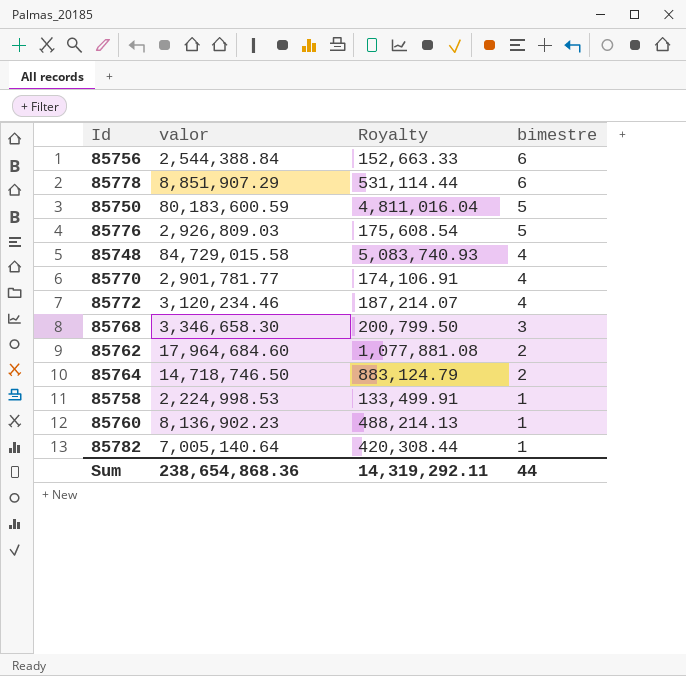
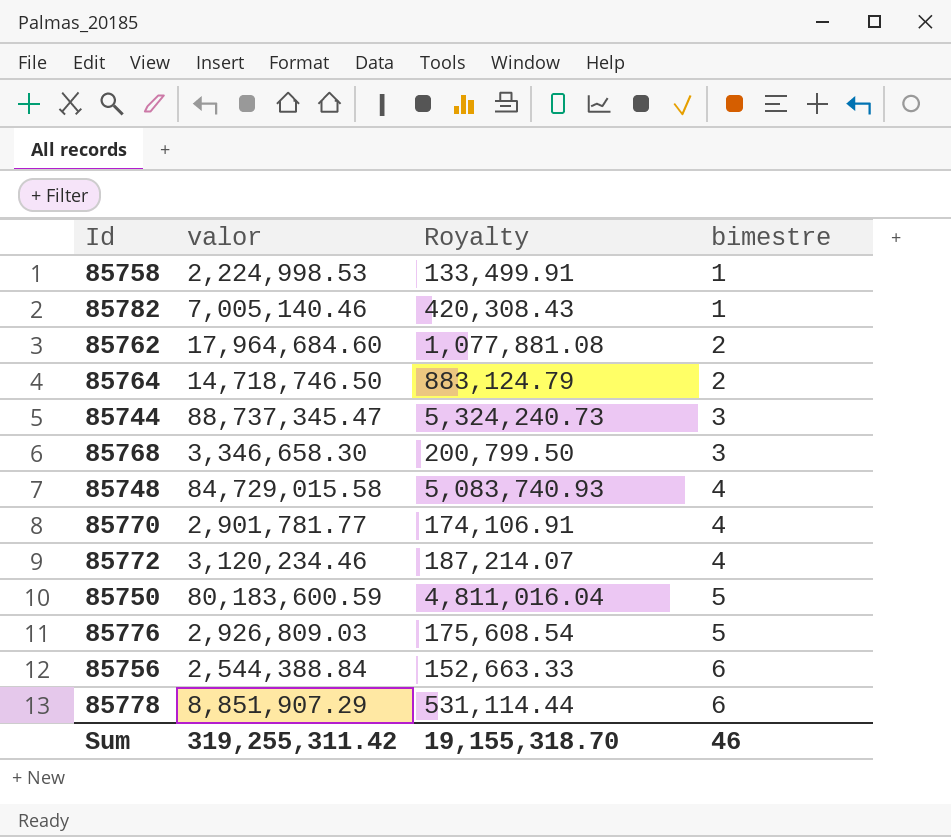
row order: bimestre descending -> bimestre ascending
row 85760: 8,136,902.23 | 488,214.13 | 1 -> none
85782 | valor: 7,005,140.64 -> 7,005,140.46
85782 | Royalty: 420,308.44 -> 420,308.43
row 85744: none -> 88,737,345.47 | 5,324,240.73 | 3
Sum | valor: 238,654,868.36 -> 319,255,311.42
Sum | Royalty: 14,319,292.11 -> 19,155,318.70
Sum | bimestre: 44 -> 46

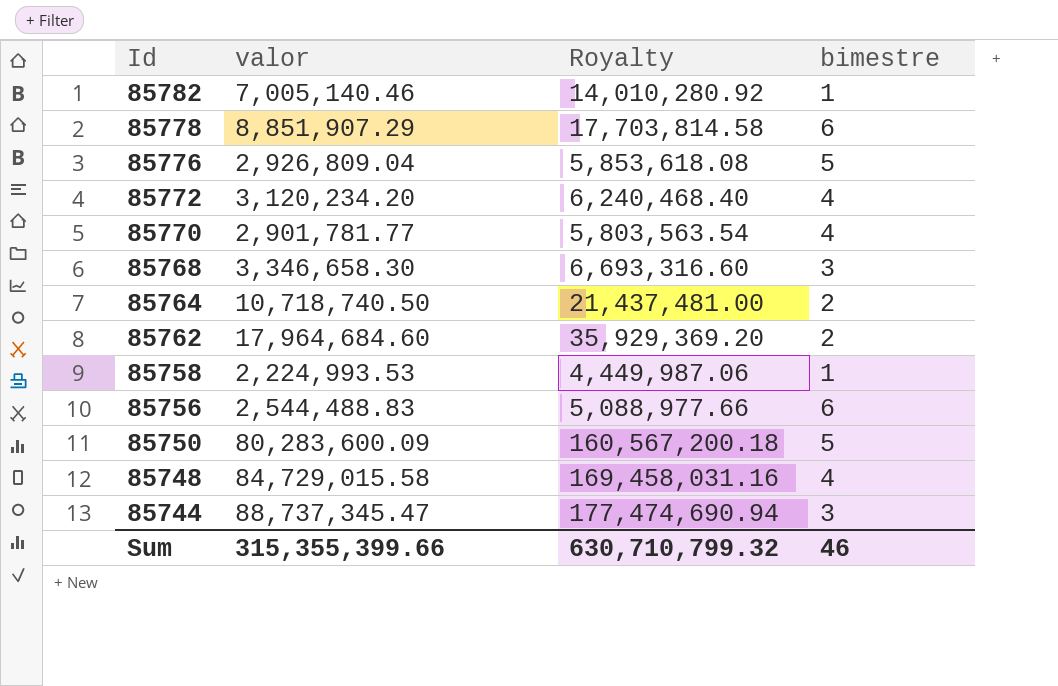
row order: bimestre ascending -> Id descending
column Royalty | formula: [valor] * 0.06 -> [valor] * 2
85776 | valor: 2,926,809.03 -> 2,926,809.04
85772 | valor: 3,120,234.46 -> 3,120,234.20
85764 | valor: 14,718,746.50 -> 10,718,740.50
85758 | valor: 2,224,998.53 -> 2,224,993.53
85756 | valor: 2,544,388.84 -> 2,544,488.83
85750 | valor: 80,183,600.59 -> 80,283,600.09
Sum | valor: 319,255,311.42 -> 315,355,399.66
Sum | Royalty: 19,155,318.70 -> 630,710,799.32

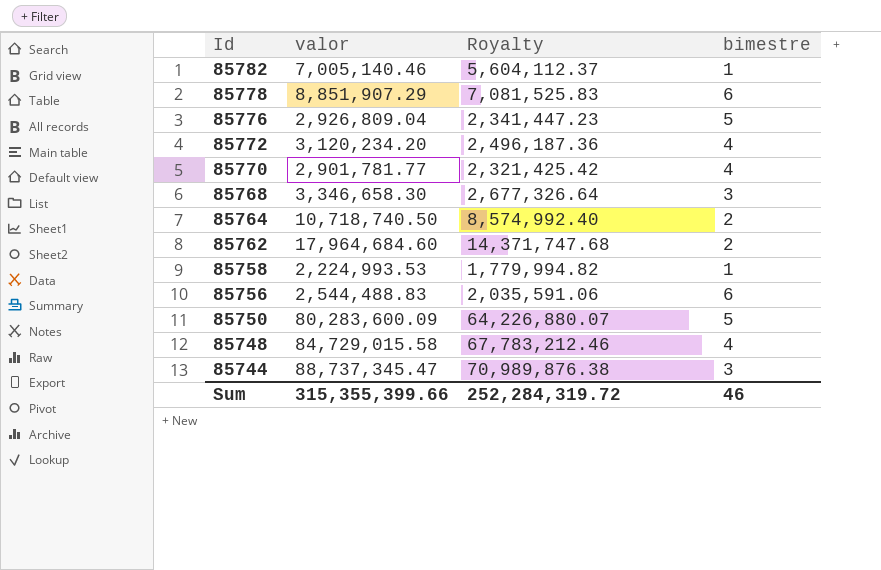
column Royalty | formula: [valor] * 2 -> [valor] * 0.8
Sum | Royalty: 630,710,799.32 -> 252,284,319.72

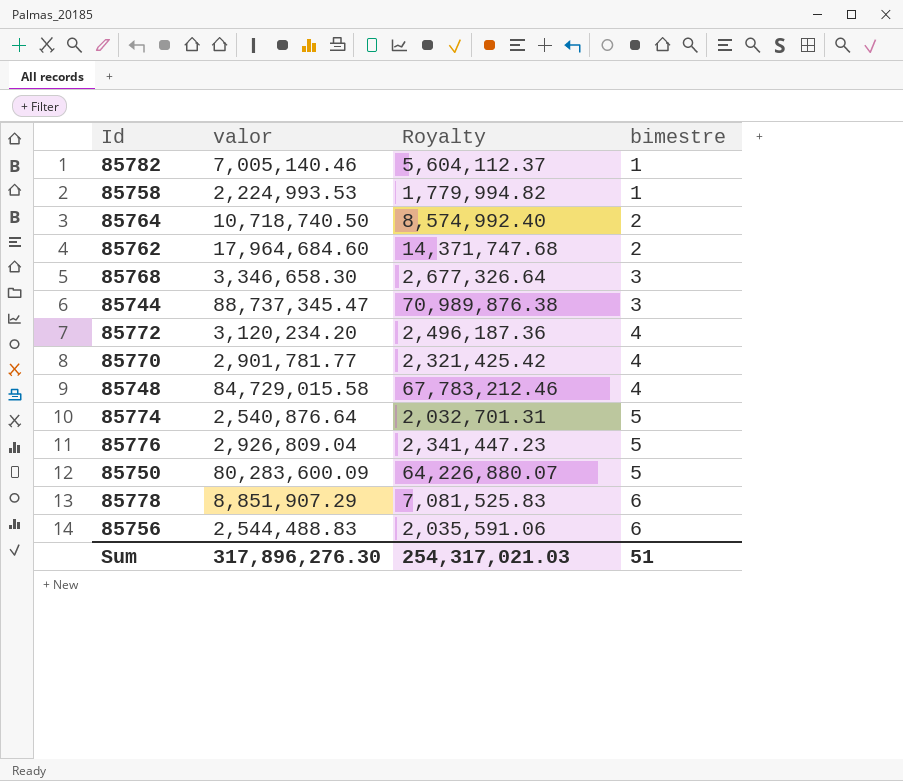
row order: Id descending -> bimestre ascending
row 85774: none -> 2,540,876.64 | 2,032,701.31 | 5
Sum | valor: 315,355,399.66 -> 317,896,276.30
Sum | Royalty: 252,284,319.72 -> 254,317,021.03
Sum | bimestre: 46 -> 51

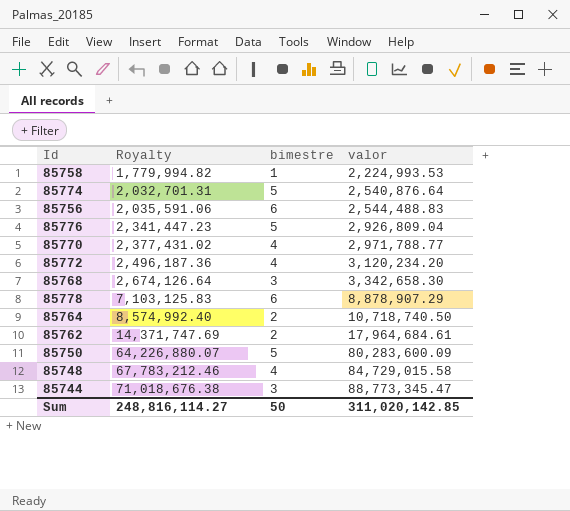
row order: bimestre ascending -> Royalty ascending
column valor | position: 2 -> 4
row 85782: 7,005,140.46 | 5,604,112.37 | 1 -> none
85770 | Royalty: 2,321,425.42 -> 2,377,431.02
85770 | valor: 2,901,781.77 -> 2,971,788.77
85768 | Royalty: 2,677,326.64 -> 2,674,126.64
85768 | valor: 3,346,658.30 -> 3,342,658.30
85778 | Royalty: 7,081,525.83 -> 7,103,125.83
85778 | valor: 8,851,907.29 -> 8,878,907.29
85762 | Royalty: 14,371,747.68 -> 14,371,747.69
85762 | valor: 17,964,684.60 -> 17,964,684.61
85744 | Royalty: 70,989,876.38 -> 71,018,676.38
85744 | valor: 88,737,345.47 -> 88,773,345.47
Sum | Royalty: 254,317,021.03 -> 248,816,114.27
Sum | bimestre: 51 -> 50
Sum | valor: 317,896,276.30 -> 311,020,142.85

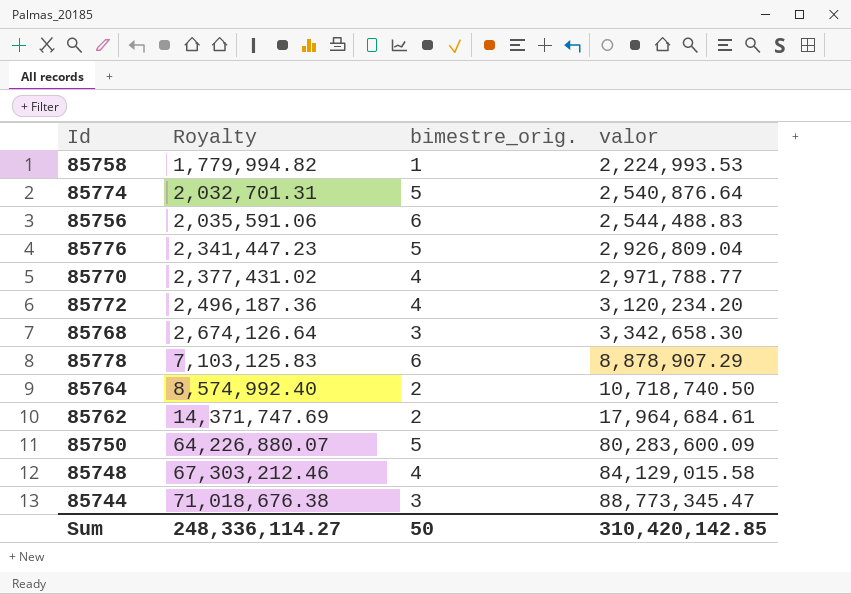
column name: bimestre -> bimestre_orig.
85748 | Royalty: 67,783,212.46 -> 67,303,212.46
85748 | valor: 84,729,015.58 -> 84,129,015.58
Sum | Royalty: 248,816,114.27 -> 248,336,114.27
Sum | valor: 311,020,142.85 -> 310,420,142.85

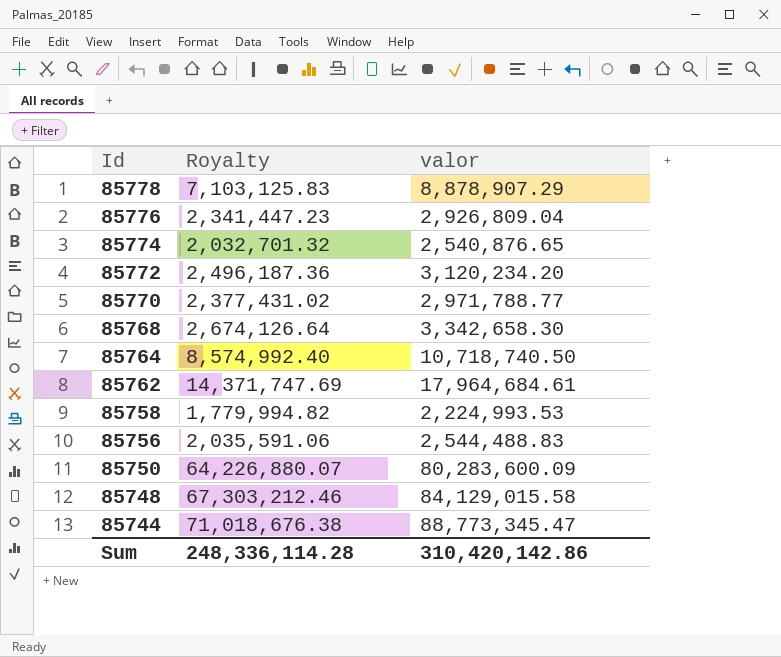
row order: Royalty ascending -> Id descending
column bimestre_orig. | position: 3 -> none
85774 | Royalty: 2,032,701.31 -> 2,032,701.32
85774 | valor: 2,540,876.64 -> 2,540,876.65
Sum | Royalty: 248,336,114.27 -> 248,336,114.28
Sum | valor: 310,420,142.85 -> 310,420,142.86

